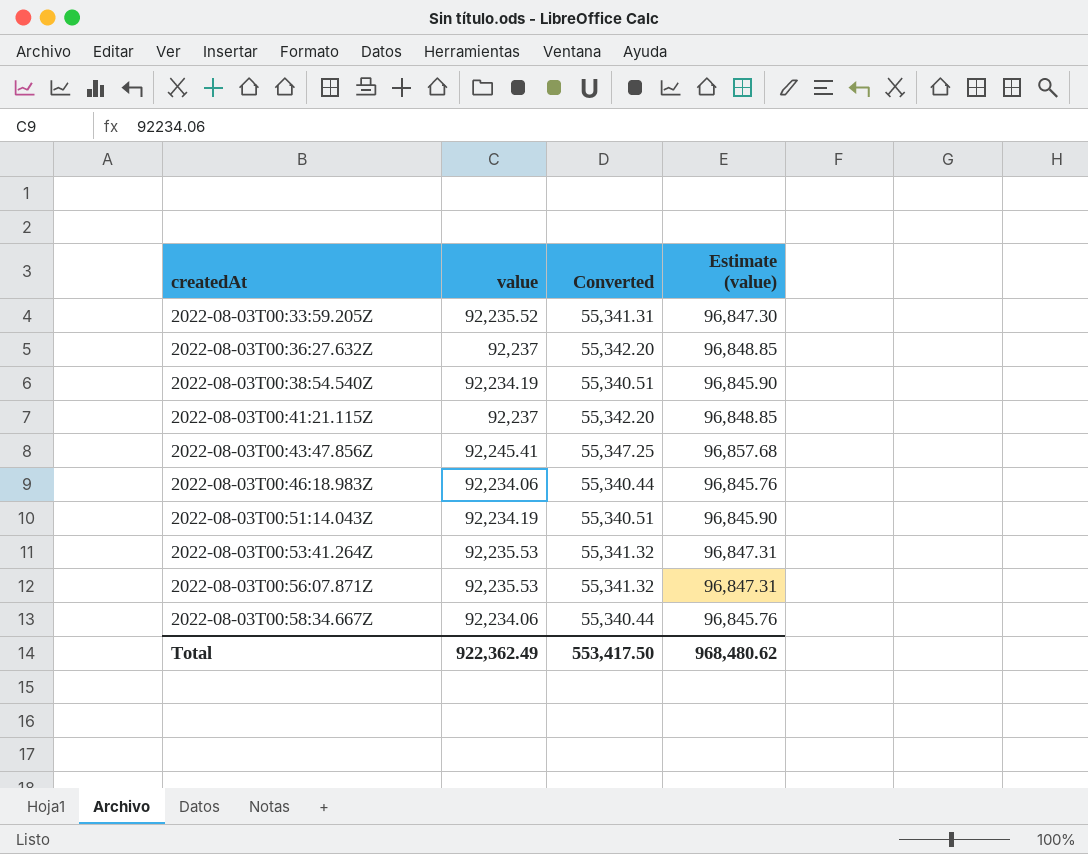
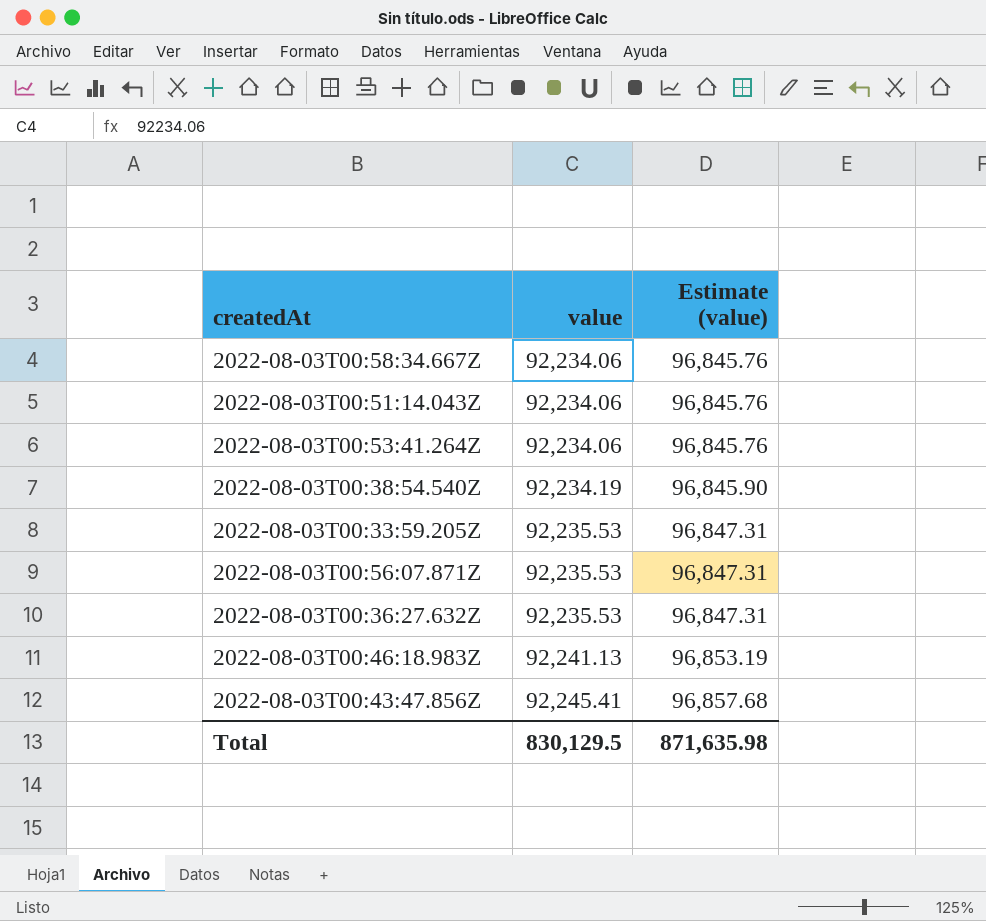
row order: createdAt ascending -> value ascending
column Converted | formula: [value] * 0.6 -> none
row 2022-08-03T00:41:21.115Z: 92,237 | 55,342.20 | 96,848.85 -> none
2022-08-03T00:51:14.043Z | value: 92,234.19 -> 92,234.06
2022-08-03T00:51:14.043Z | Estimate (value): 96,845.90 -> 96,845.76
2022-08-03T00:53:41.264Z | value: 92,235.53 -> 92,234.06
2022-08-03T00:53:41.264Z | Estimate (value): 96,847.31 -> 96,845.76
2022-08-03T00:33:59.205Z | value: 92,235.52 -> 92,235.53
2022-08-03T00:33:59.205Z | Estimate (value): 96,847.30 -> 96,847.31
2022-08-03T00:36:27.632Z | value: 92,237 -> 92,235.53
2022-08-03T00:36:27.632Z | Estimate (value): 96,848.85 -> 96,847.31
2022-08-03T00:46:18.983Z | value: 92,234.06 -> 92,241.13
2022-08-03T00:46:18.983Z | Estimate (value): 96,845.76 -> 96,853.19
Total | value: 922,362.49 -> 830,129.5
Total | Estimate (value): 968,480.62 -> 871,635.98

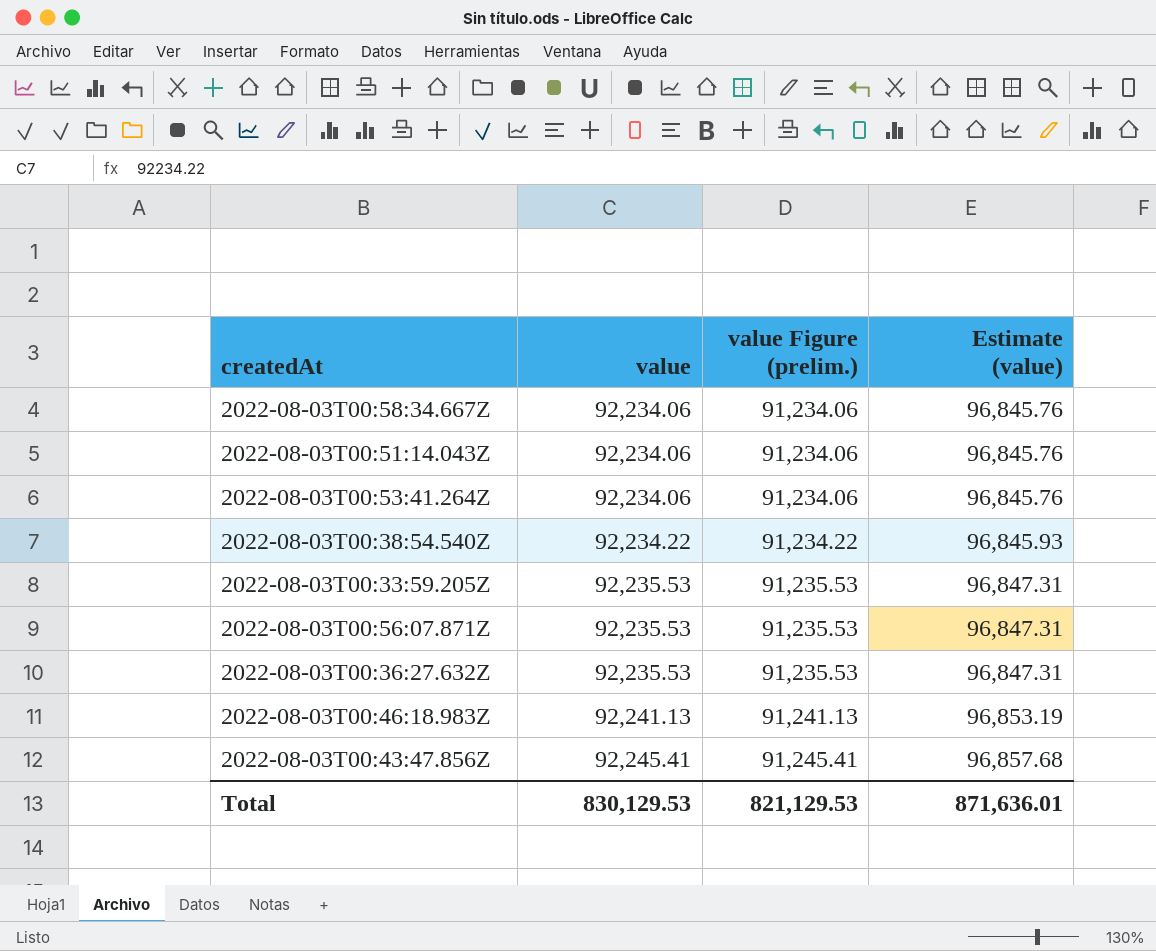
column value Figure (prelim.) | formula: none -> [value] - 1000
2022-08-03T00:38:54.540Z | value: 92,234.19 -> 92,234.22
2022-08-03T00:38:54.540Z | Estimate (value): 96,845.90 -> 96,845.93
Total | value: 830,129.5 -> 830,129.53
Total | Estimate (value): 871,635.98 -> 871,636.01

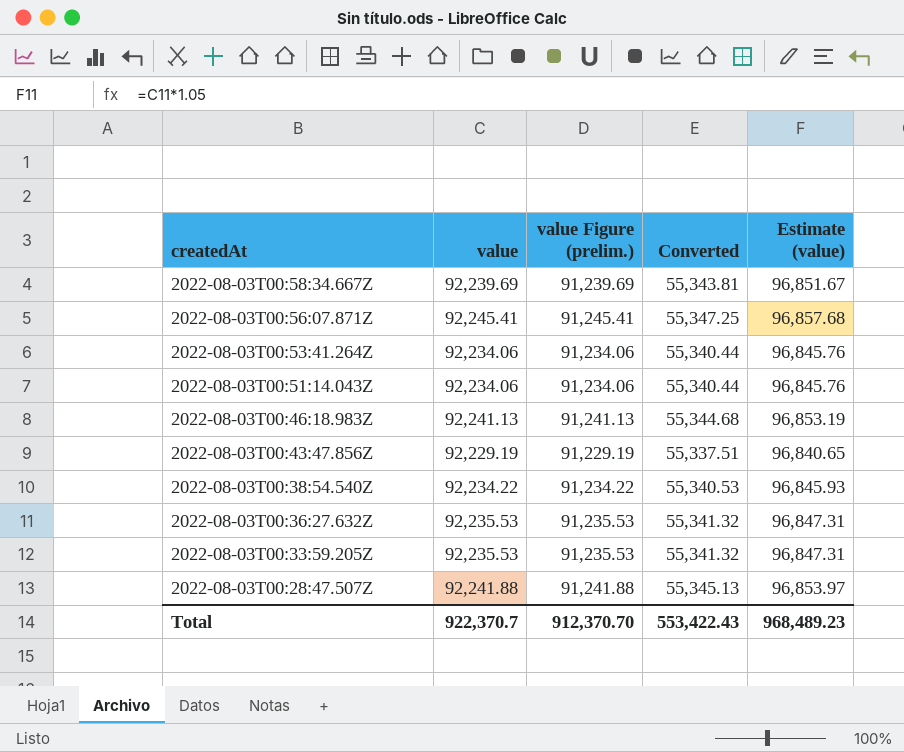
row order: value ascending -> createdAt descending
column Converted | formula: none -> [value] * 0.6
2022-08-03T00:58:34.667Z | value: 92,234.06 -> 92,239.69
2022-08-03T00:58:34.667Z | value Figure (prelim.): 91,234.06 -> 91,239.69
2022-08-03T00:58:34.667Z | Estimate (value): 96,845.76 -> 96,851.67
2022-08-03T00:56:07.871Z | value: 92,235.53 -> 92,245.41
2022-08-03T00:56:07.871Z | value Figure (prelim.): 91,235.53 -> 91,245.41
2022-08-03T00:56:07.871Z | Estimate (value): 96,847.31 -> 96,857.68
2022-08-03T00:43:47.856Z | value: 92,245.41 -> 92,229.19
2022-08-03T00:43:47.856Z | value Figure (prelim.): 91,245.41 -> 91,229.19
2022-08-03T00:43:47.856Z | Estimate (value): 96,857.68 -> 96,840.65
row 2022-08-03T00:28:47.507Z: none -> 92,241.88 | 91,241.88 | 55,345.13 | 96,853.97
Total | value: 830,129.53 -> 922,370.7
Total | value Figure (prelim.): 821,129.53 -> 912,370.70
Total | Estimate (value): 871,636.01 -> 968,489.23

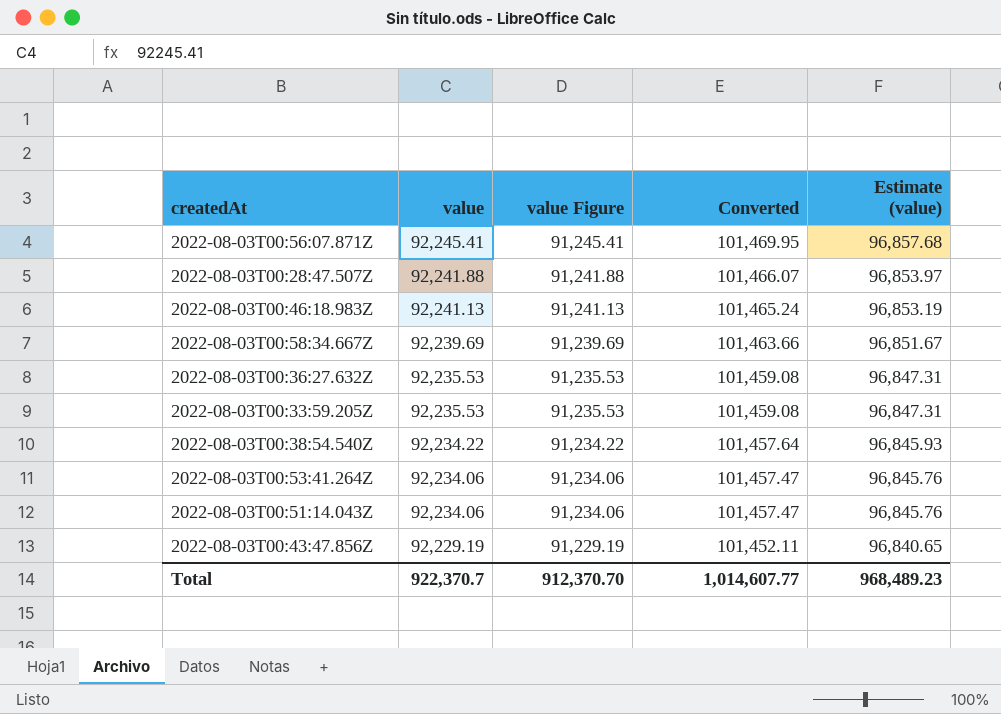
row order: createdAt descending -> value descending
column name: value Figure (prelim.) -> value Figure
column Converted | formula: [value] * 0.6 -> [value] * 1.1
Total | Converted: 553,422.43 -> 1,014,607.77

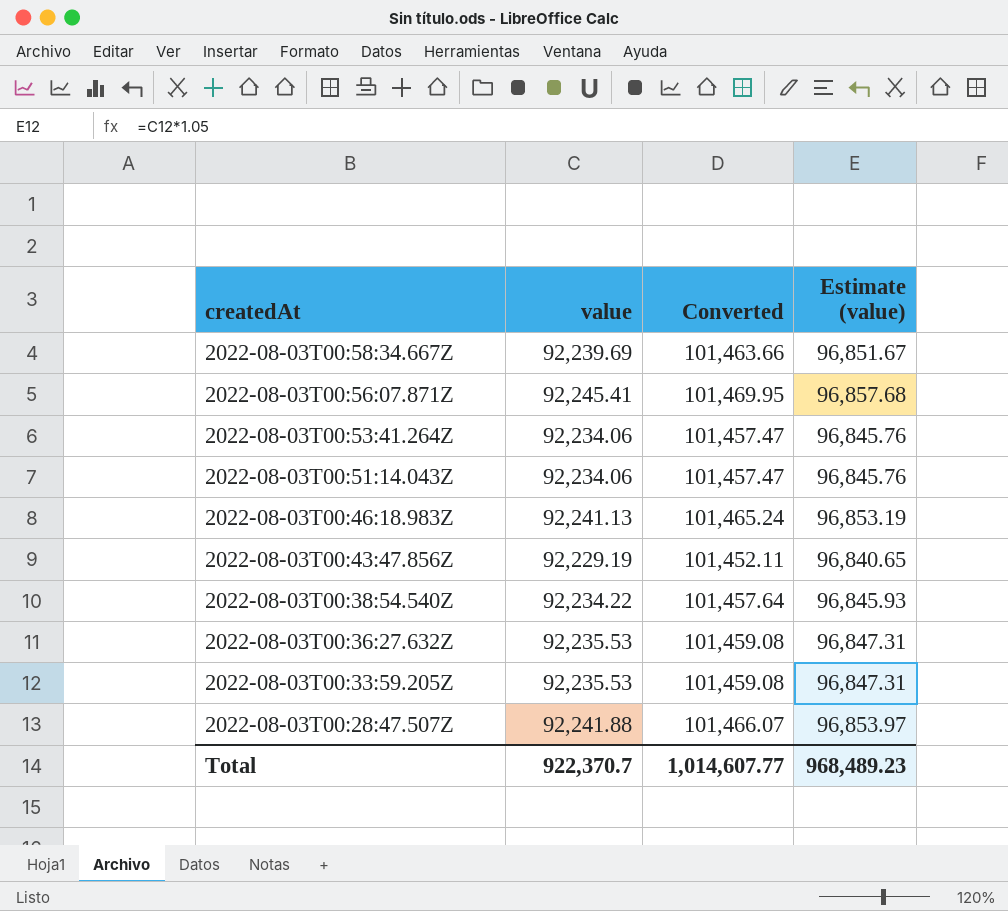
row order: value descending -> createdAt descending
column value Figure | formula: [value] - 1000 -> none

